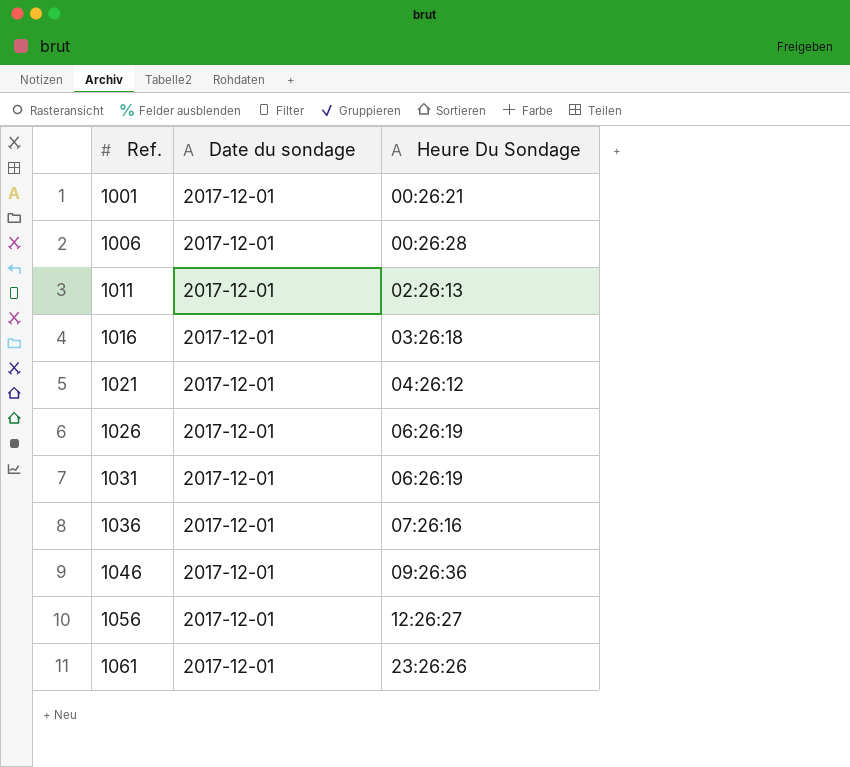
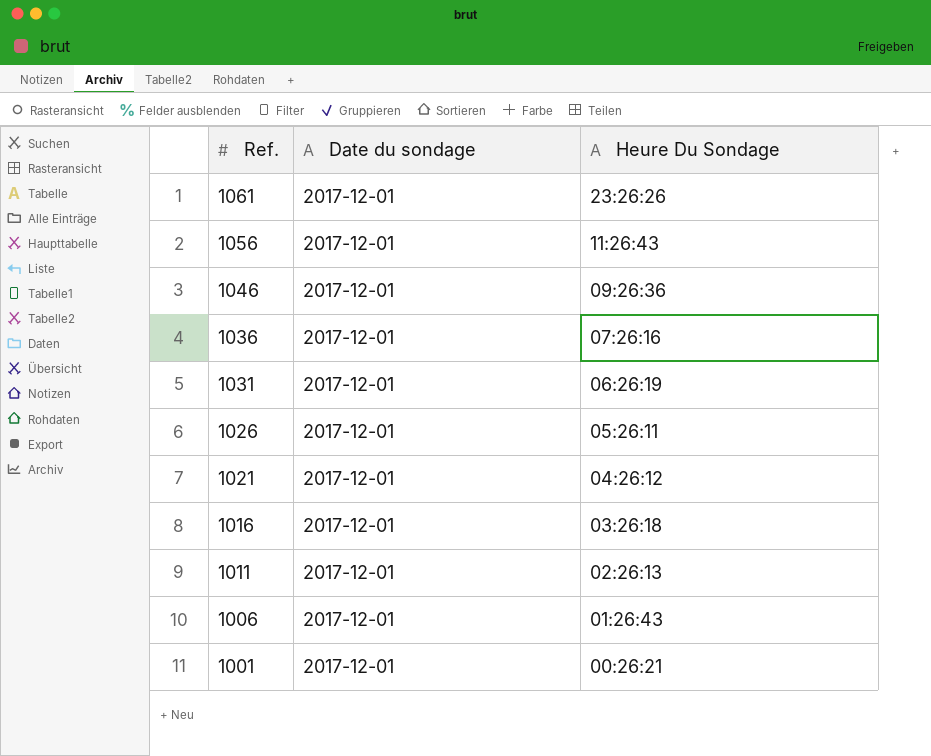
row order: Ref. ascending -> Ref. descending
1056 | Heure Du Sondage: 12:26:27 -> 11:26:43
1026 | Heure Du Sondage: 06:26:19 -> 05:26:11
1006 | Heure Du Sondage: 00:26:28 -> 01:26:43

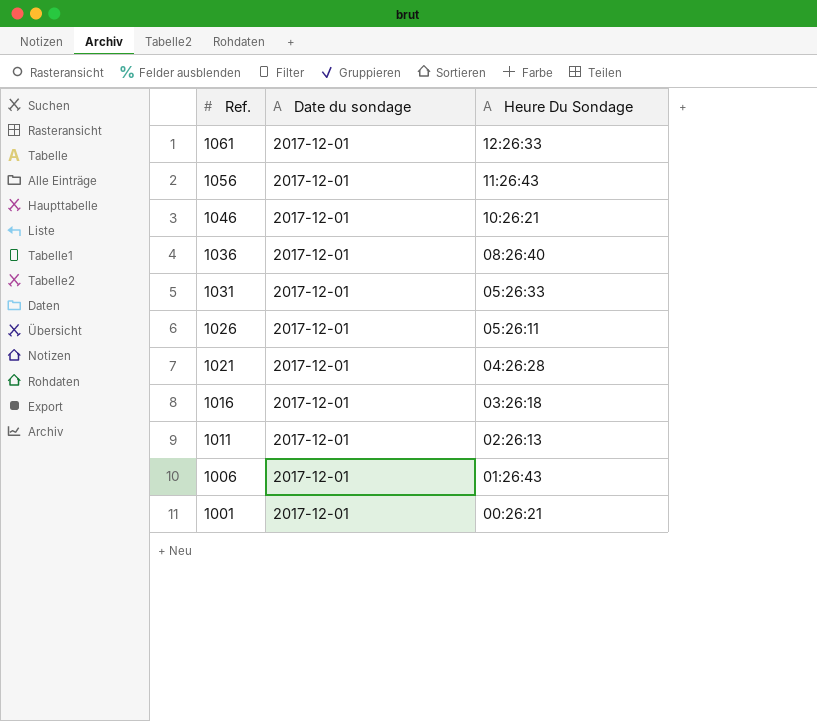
1061 | Heure Du Sondage: 23:26:26 -> 12:26:33
1046 | Heure Du Sondage: 09:26:36 -> 10:26:21
1036 | Heure Du Sondage: 07:26:16 -> 08:26:40
1031 | Heure Du Sondage: 06:26:19 -> 05:26:33
1021 | Heure Du Sondage: 04:26:12 -> 04:26:28

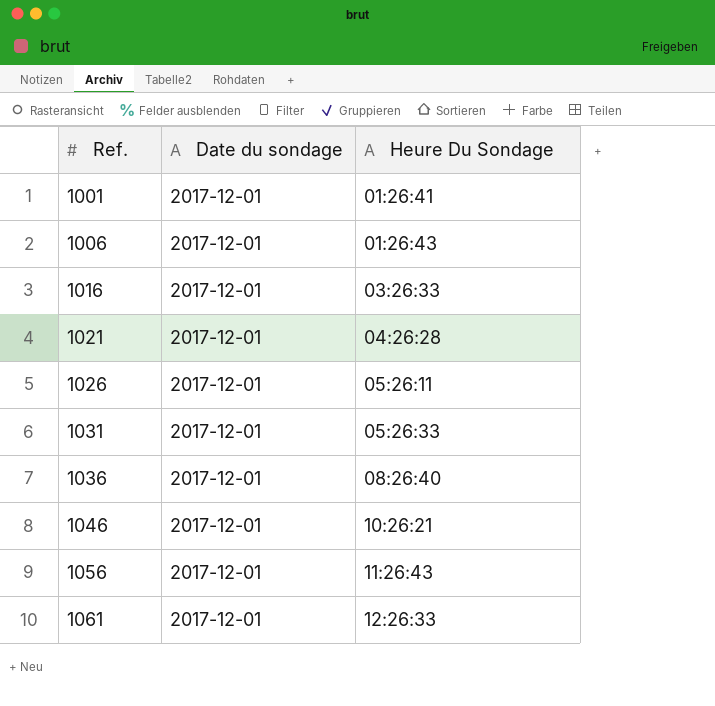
row order: Ref. descending -> Ref. ascending
row 1011: 2017-12-01 | 02:26:13 -> none
1001 | Heure Du Sondage: 00:26:21 -> 01:26:41
1016 | Heure Du Sondage: 03:26:18 -> 03:26:33

